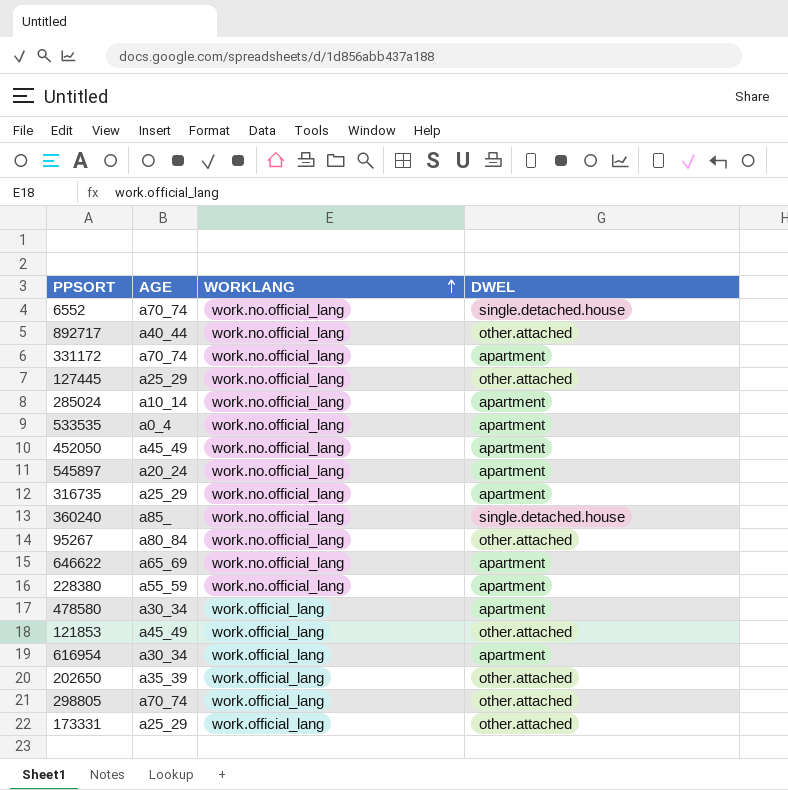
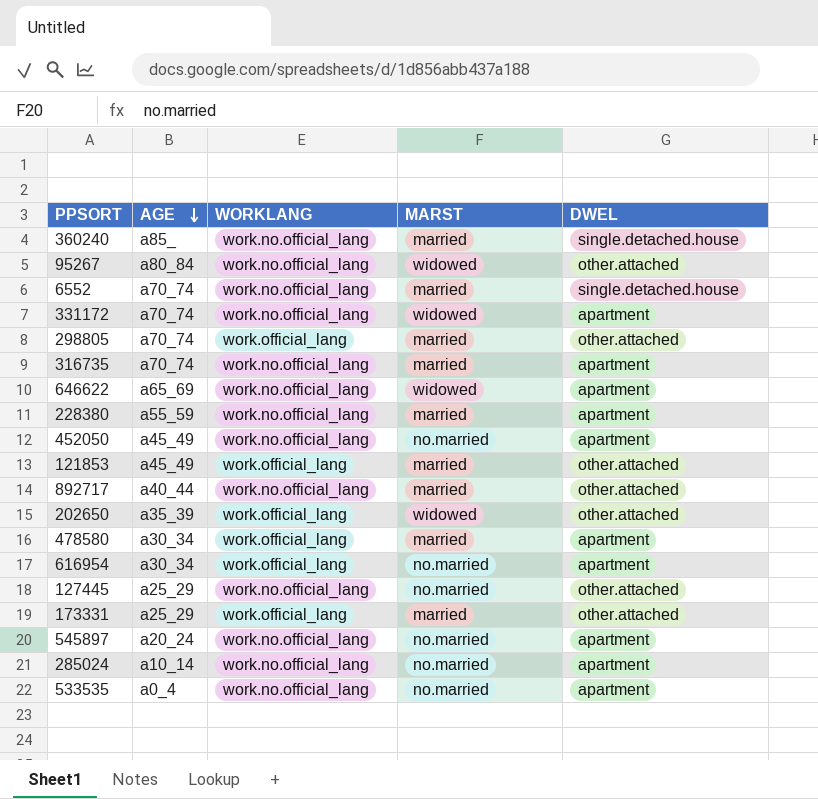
row order: WORKLANG ascending -> AGE descending
column MARST | position: none -> 4
316735 | AGE: a25_29 -> a70_74

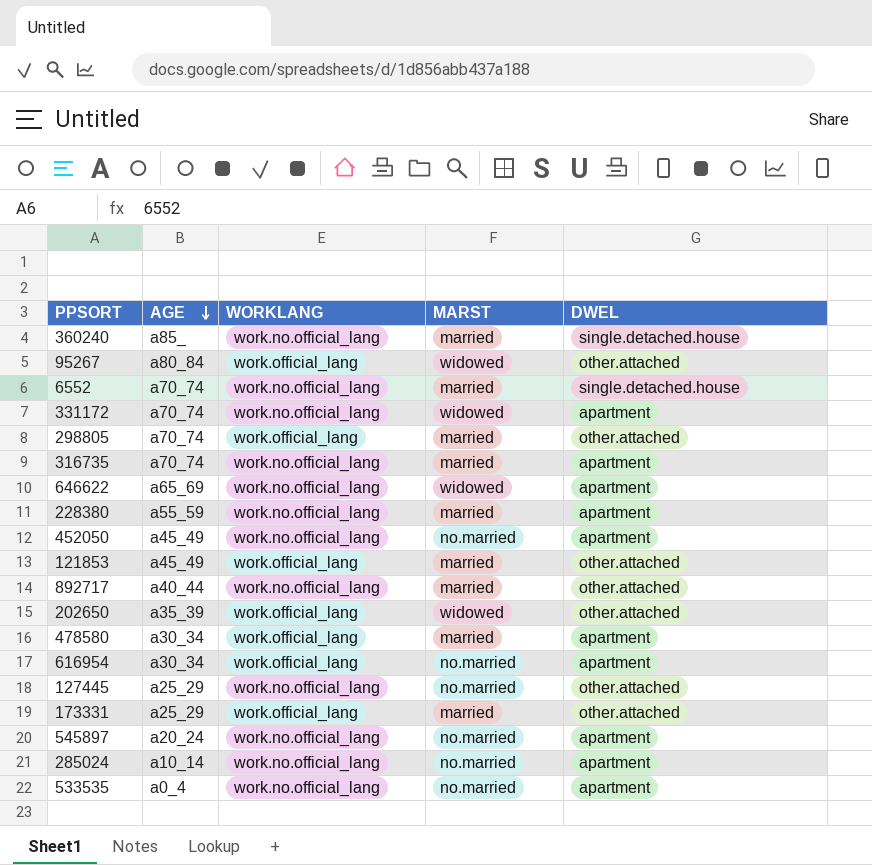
95267 | WORKLANG: work.no.official_lang -> work.official_lang

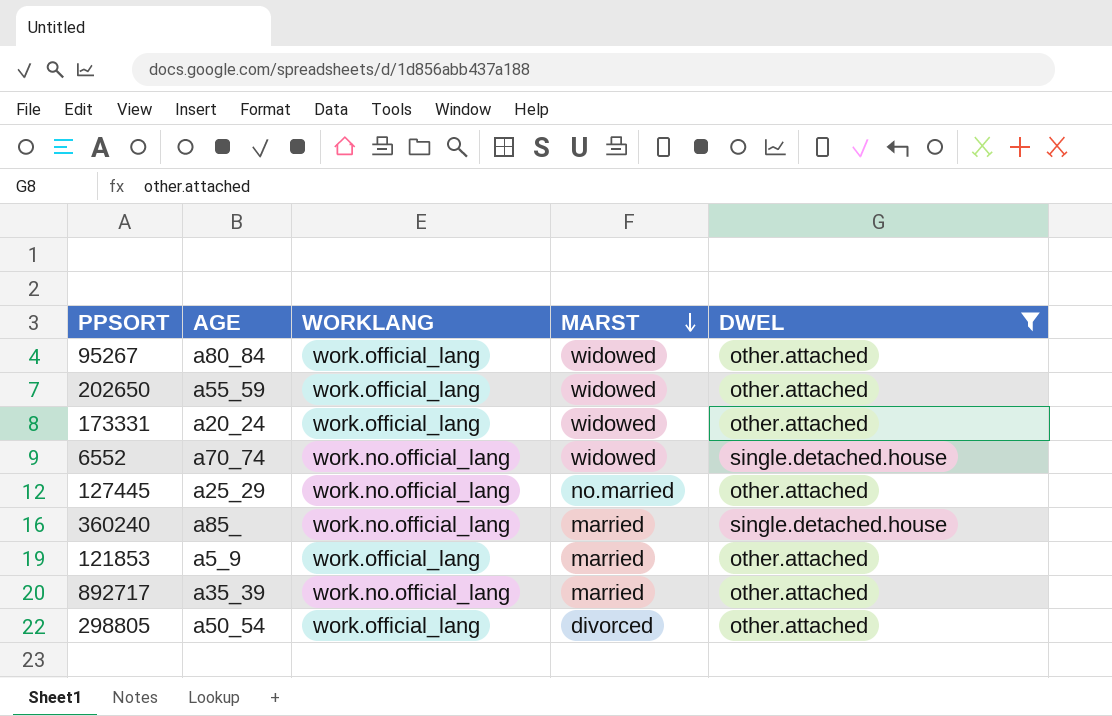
filter: none -> DWEL != apartment
row order: AGE descending -> MARST descending
202650 | AGE: a35_39 -> a55_59
173331 | AGE: a25_29 -> a20_24
173331 | MARST: married -> widowed
6552 | MARST: married -> widowed
121853 | AGE: a45_49 -> a5_9
892717 | AGE: a40_44 -> a35_39
298805 | AGE: a70_74 -> a50_54
298805 | MARST: married -> divorced

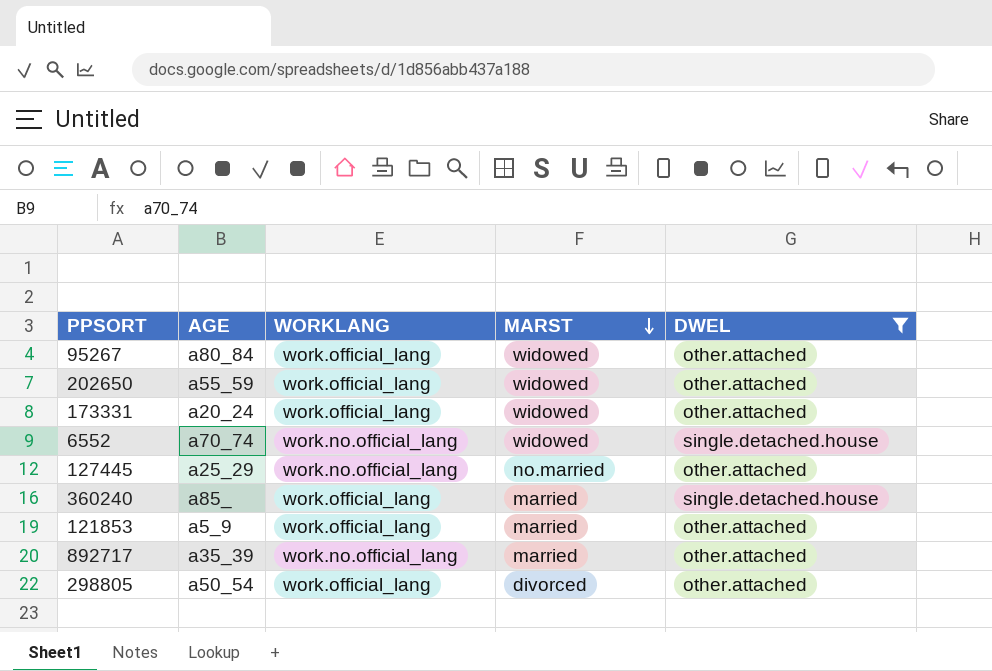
360240 | WORKLANG: work.no.official_lang -> work.official_lang

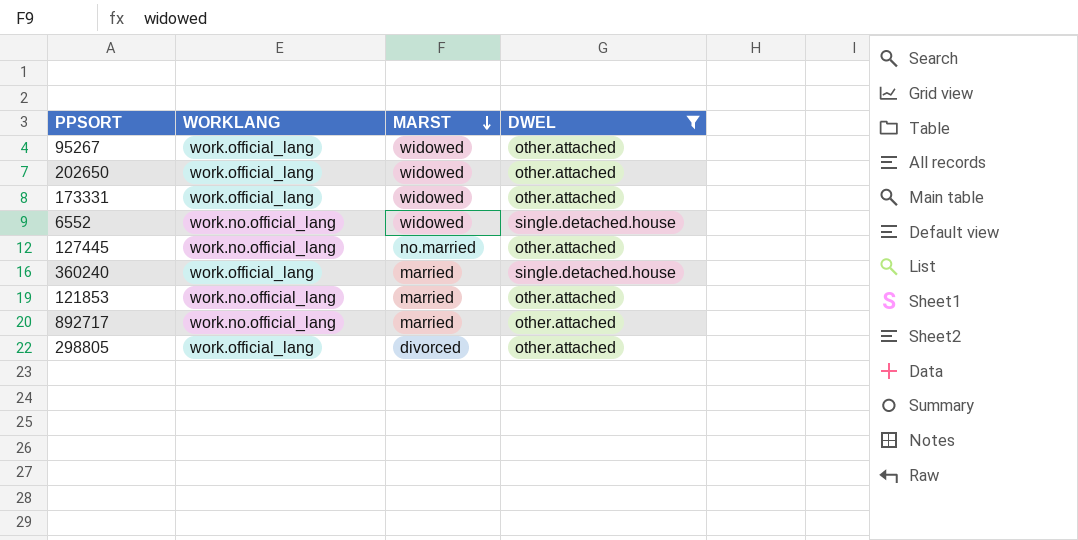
column AGE | position: 2 -> none
121853 | WORKLANG: work.official_lang -> work.no.official_lang

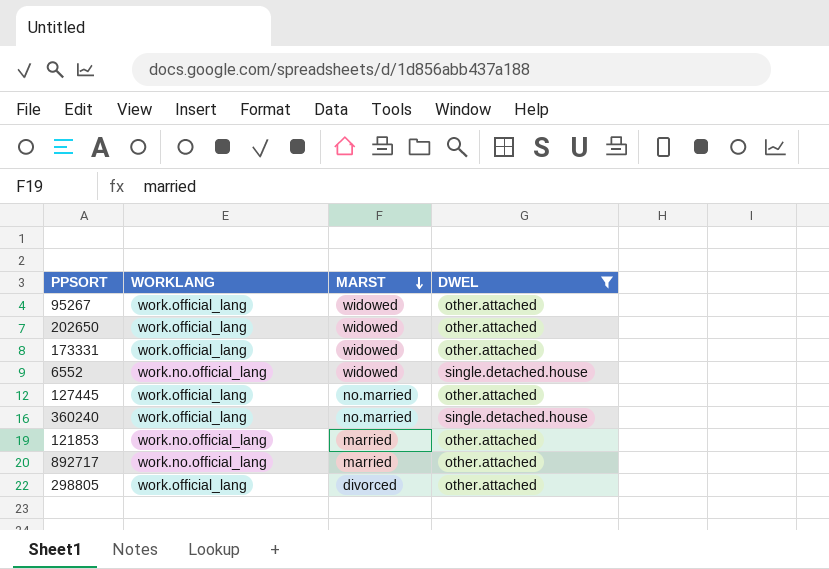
127445 | WORKLANG: work.no.official_lang -> work.official_lang
360240 | MARST: married -> no.married

